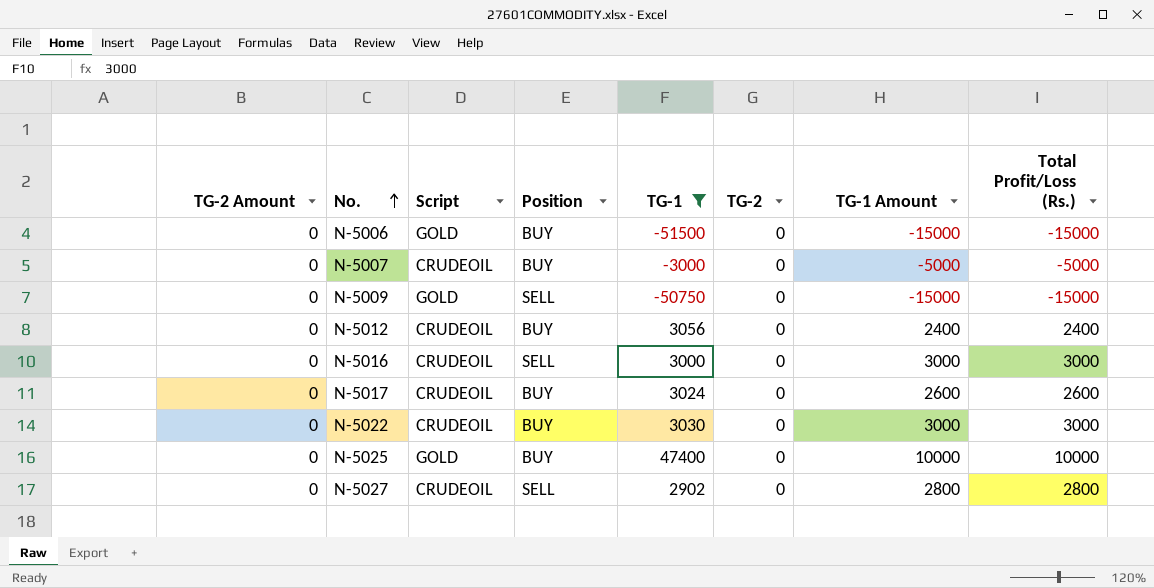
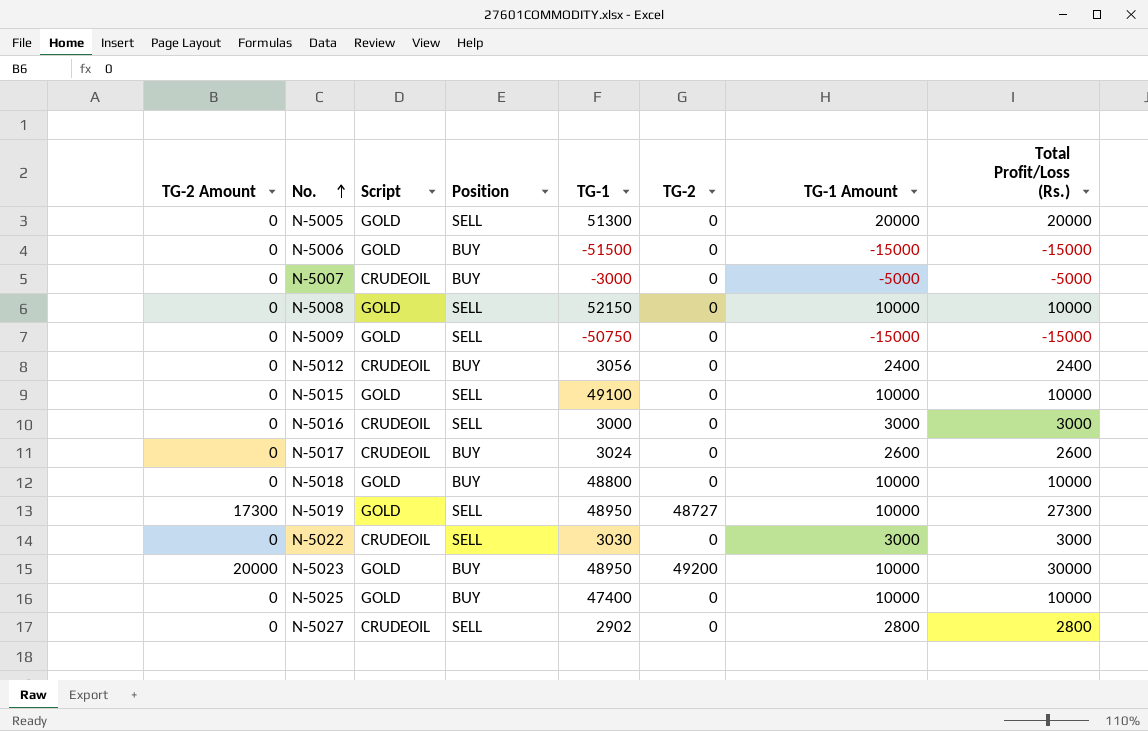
filter: TG-1 <= 47400 -> none
N-5022 | Position: BUY -> SELL

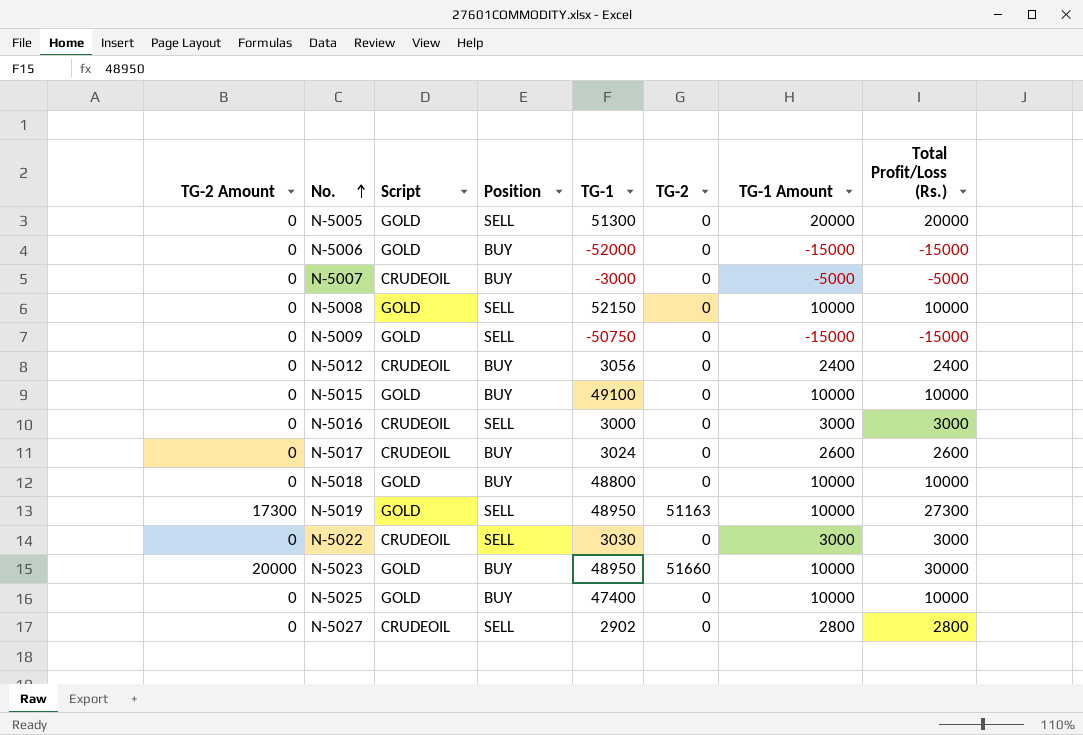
N-5006 | TG-1: -51500 -> -52000
N-5015 | Position: SELL -> BUY
N-5019 | TG-2: 48727 -> 51163
N-5023 | TG-2: 49200 -> 51660

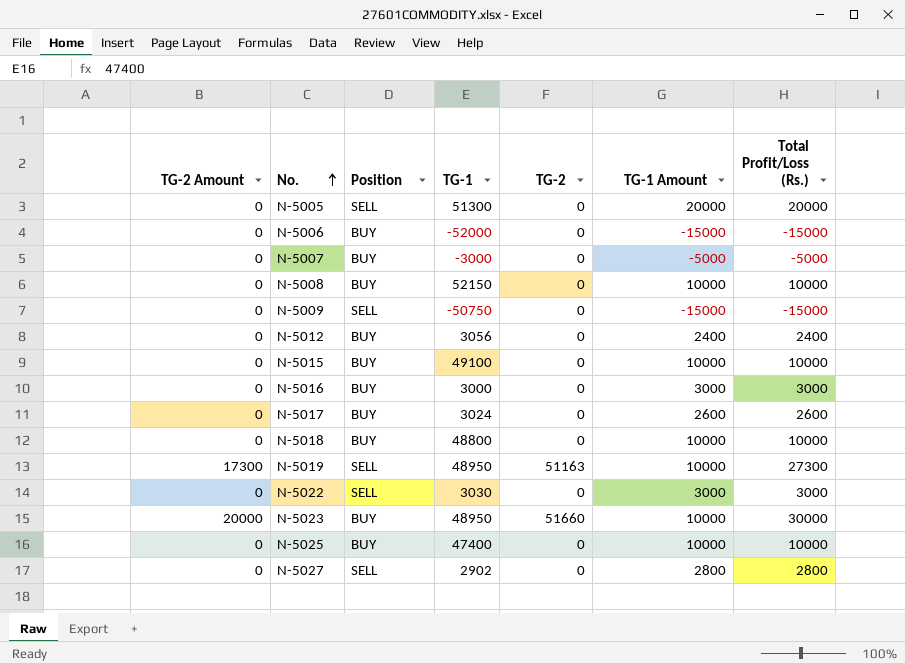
column Script | position: 3 -> none
N-5008 | Position: SELL -> BUY
N-5016 | Position: SELL -> BUY

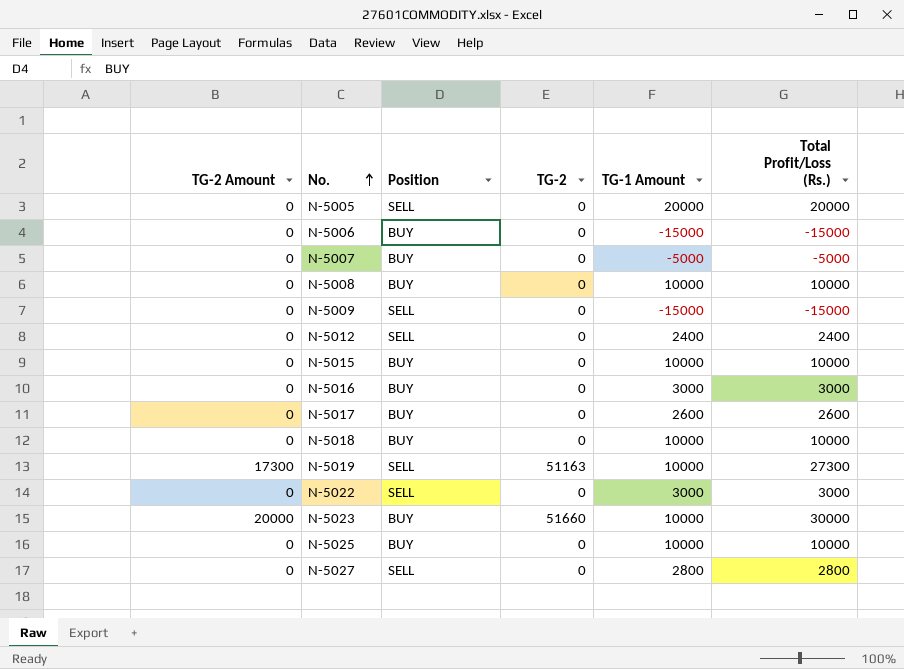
column TG-1 | position: 4 -> none
N-5012 | Position: BUY -> SELL

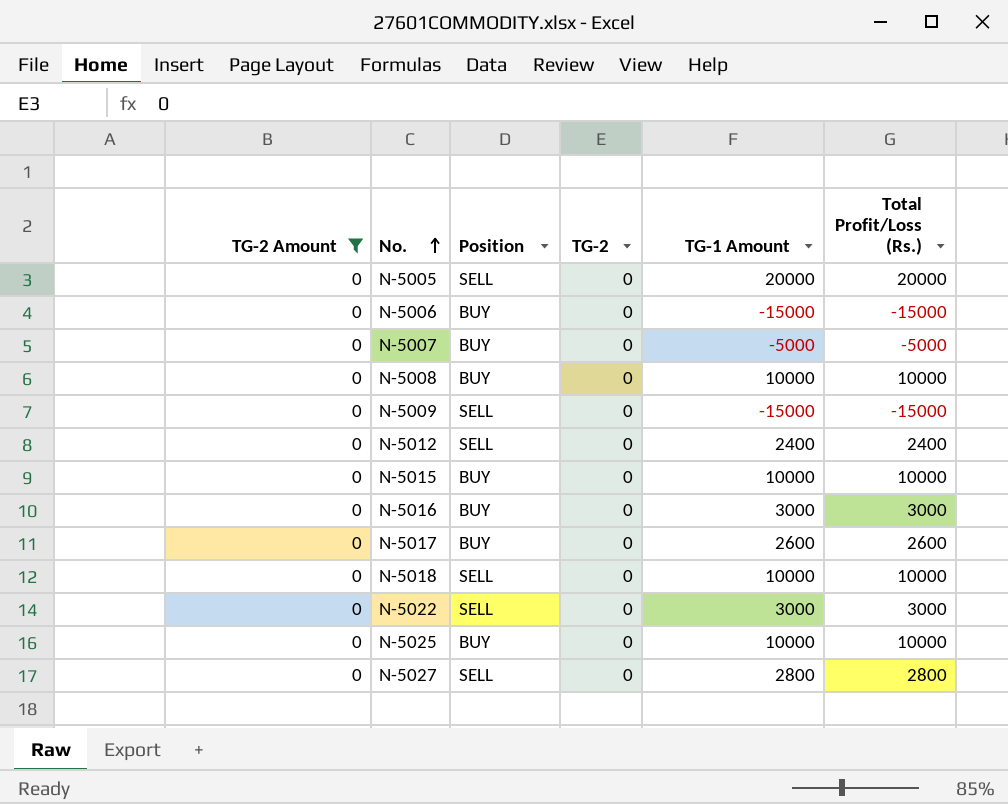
filter: none -> TG-2 Amount = 0
N-5018 | Position: BUY -> SELL

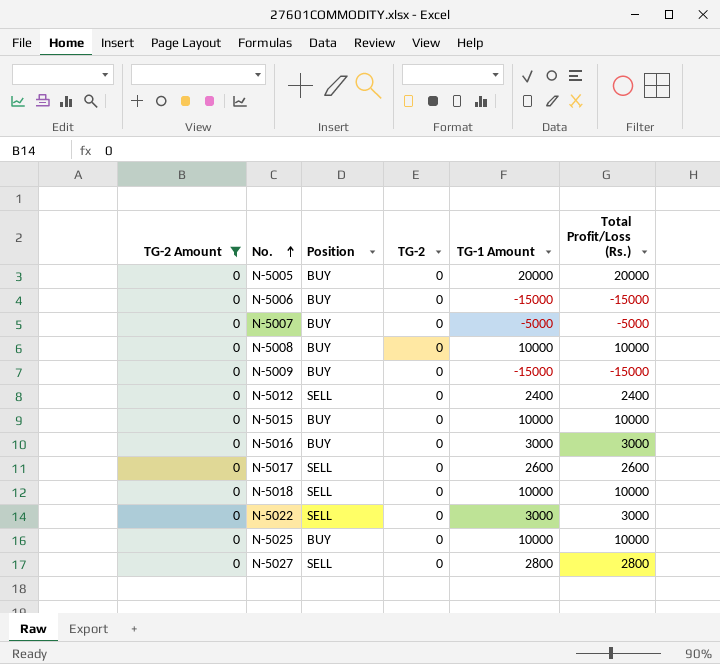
N-5005 | Position: SELL -> BUY
N-5009 | Position: SELL -> BUY
N-5017 | Position: BUY -> SELL

